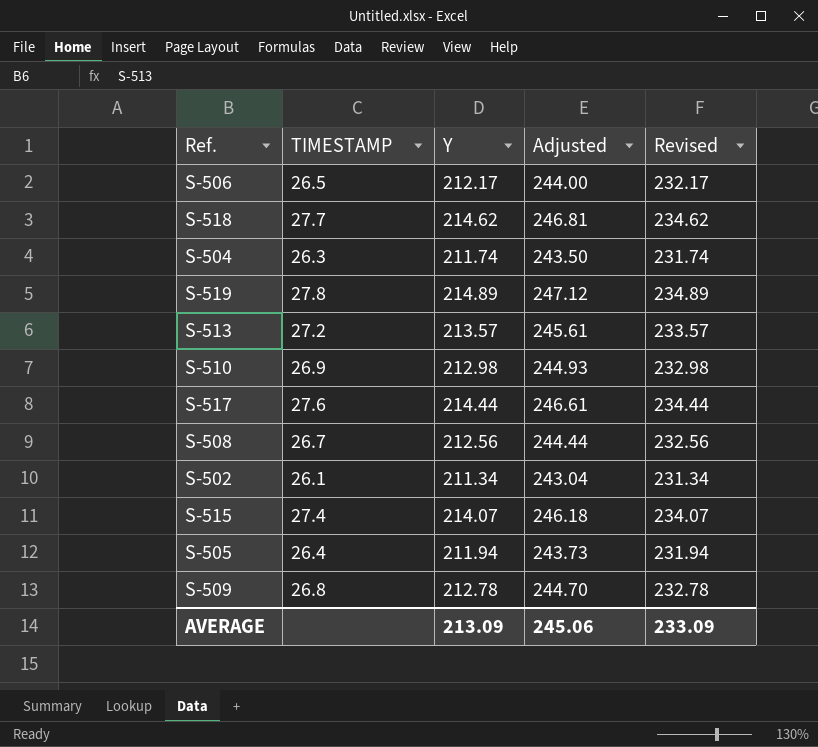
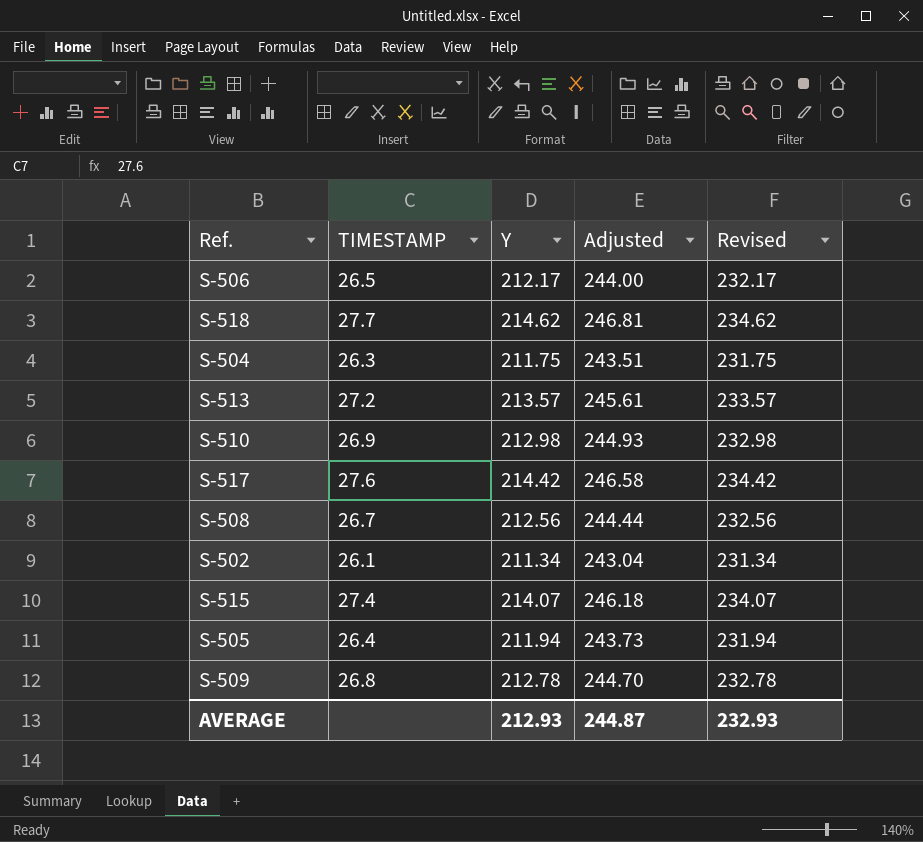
row S-519: 27.8 | 214.89 | 247.12 | 234.89 -> none
S-504 | Y: 211.74 -> 211.75
S-504 | Adjusted: 243.50 -> 243.51
S-504 | Revised: 231.74 -> 231.75
S-517 | Y: 214.44 -> 214.42
S-517 | Adjusted: 246.61 -> 246.58
S-517 | Revised: 234.44 -> 234.42
AVERAGE | Y: 213.09 -> 212.93
AVERAGE | Adjusted: 245.06 -> 244.87
AVERAGE | Revised: 233.09 -> 232.93

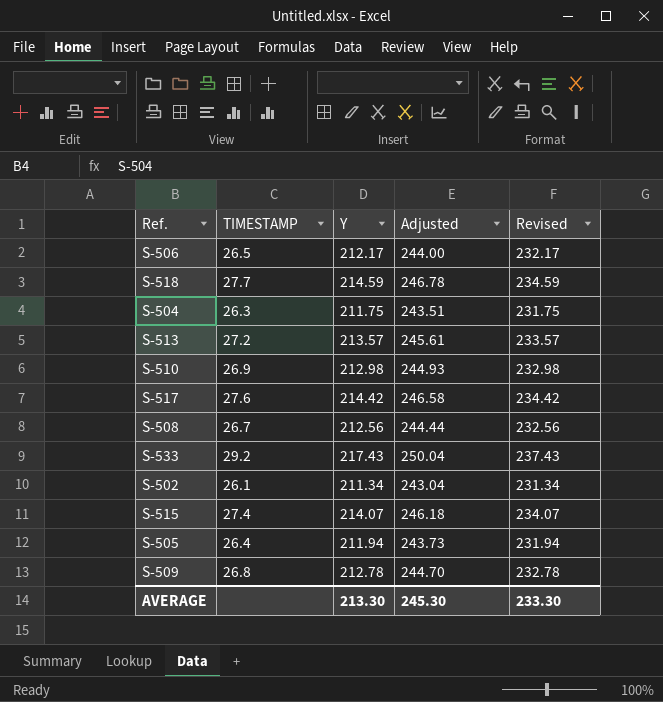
S-518 | Y: 214.62 -> 214.59
S-518 | Adjusted: 246.81 -> 246.78
S-518 | Revised: 234.62 -> 234.59
row S-533: none -> 29.2 | 217.43 | 250.04 | 237.43
AVERAGE | Y: 212.93 -> 213.30
AVERAGE | Adjusted: 244.87 -> 245.30
AVERAGE | Revised: 232.93 -> 233.30

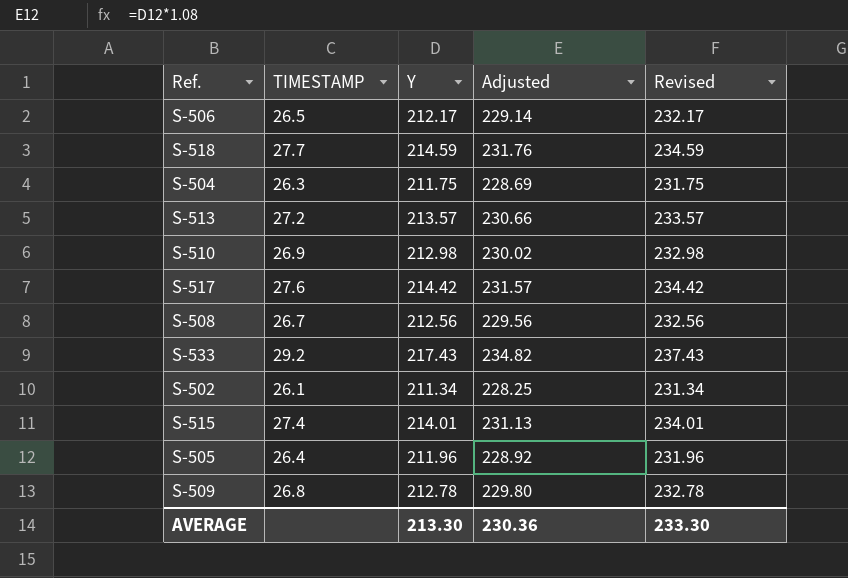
column Adjusted | formula: [Y] * 1.15 -> [Y] * 1.08
S-515 | Y: 214.07 -> 214.01
S-515 | Revised: 234.07 -> 234.01
S-505 | Y: 211.94 -> 211.96
S-505 | Revised: 231.94 -> 231.96
AVERAGE | Adjusted: 245.30 -> 230.36

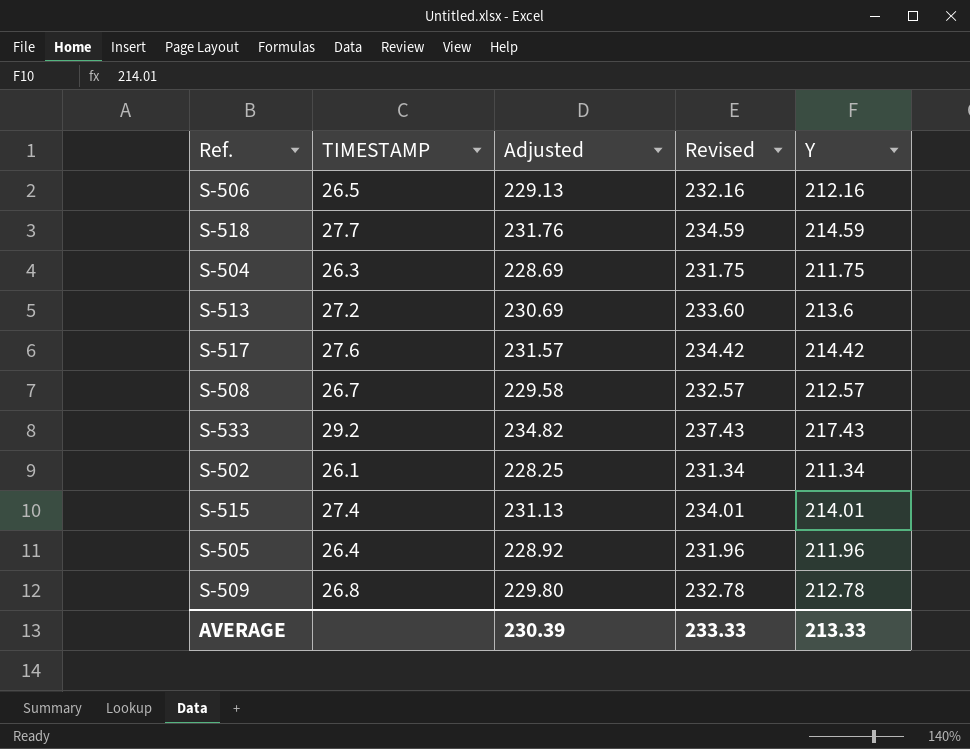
column Y | position: 3 -> 5
row S-510: 26.9 | 212.98 | 230.02 | 232.98 -> none
S-506 | Adjusted: 229.14 -> 229.13
S-506 | Revised: 232.17 -> 232.16
S-506 | Y: 212.17 -> 212.16
S-513 | Adjusted: 230.66 -> 230.69
S-513 | Revised: 233.57 -> 233.60
S-513 | Y: 213.57 -> 213.6
S-508 | Adjusted: 229.56 -> 229.58
S-508 | Revised: 232.56 -> 232.57
S-508 | Y: 212.56 -> 212.57
AVERAGE | Adjusted: 230.36 -> 230.39
AVERAGE | Revised: 233.30 -> 233.33
AVERAGE | Y: 213.30 -> 213.33

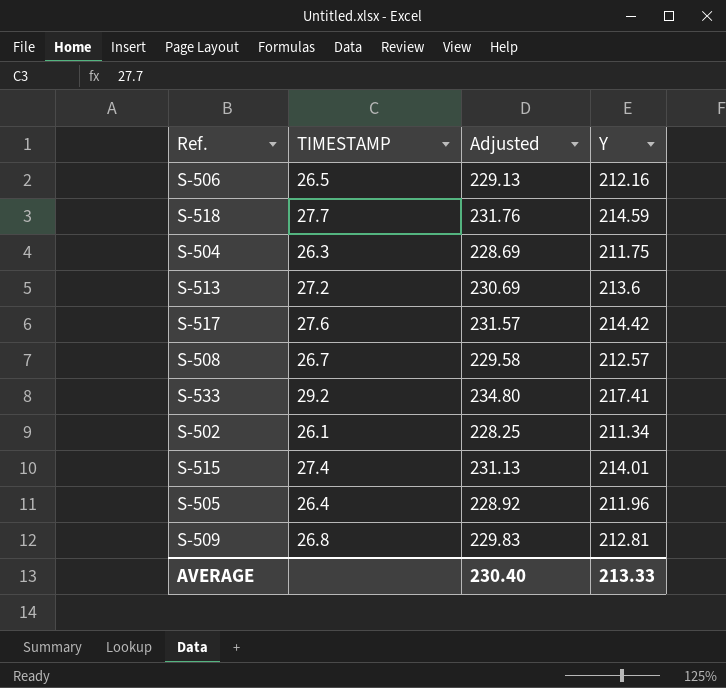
column Revised | formula: [Y] + 20 -> none
S-533 | Adjusted: 234.82 -> 234.80
S-533 | Y: 217.43 -> 217.41
S-509 | Adjusted: 229.80 -> 229.83
S-509 | Y: 212.78 -> 212.81
AVERAGE | Adjusted: 230.39 -> 230.40

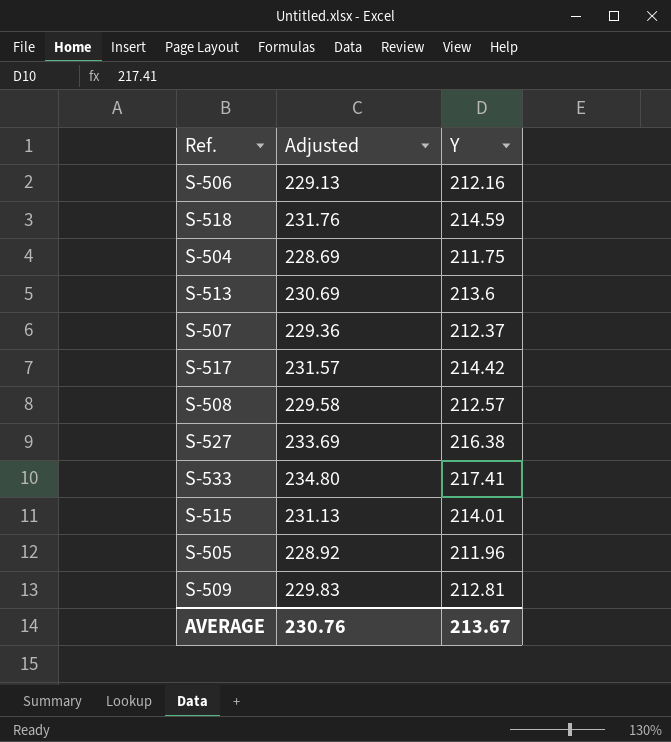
column TIMESTAMP | position: 2 -> none
row S-502: 26.1 | 228.25 | 211.34 -> none
row S-507: none -> 229.36 | 212.37
row S-527: none -> 233.69 | 216.38
AVERAGE | Adjusted: 230.40 -> 230.76
AVERAGE | Y: 213.33 -> 213.67

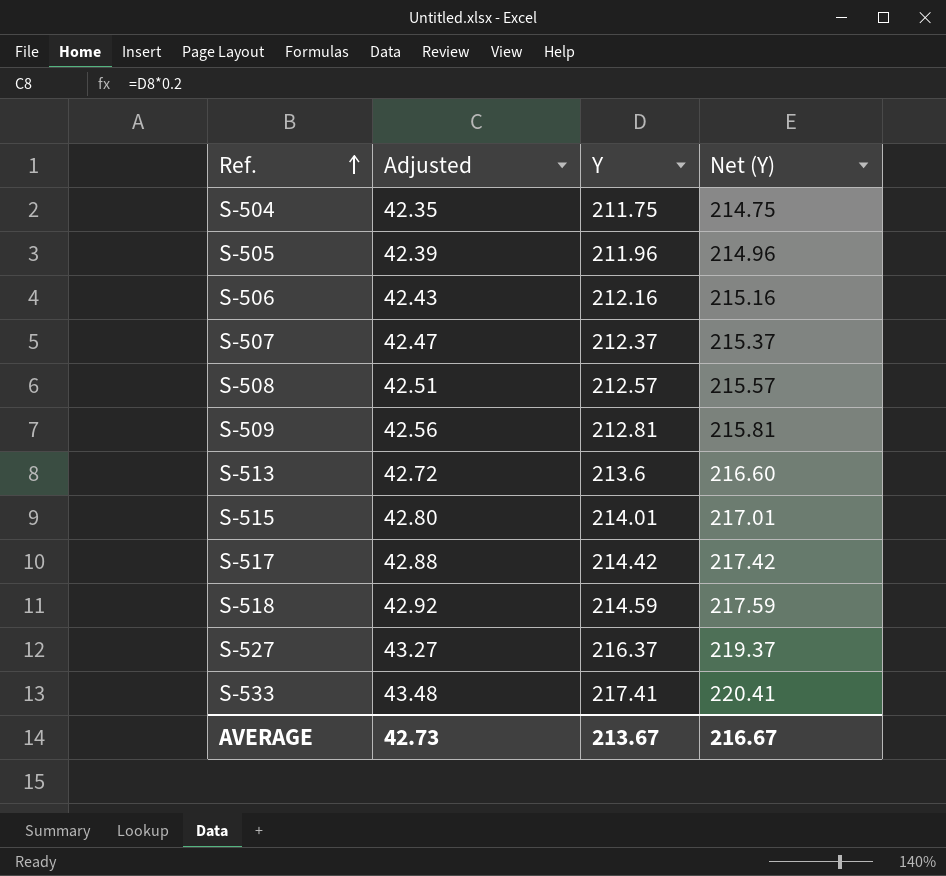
row order: none -> Ref. ascending
column Adjusted | formula: [Y] * 1.08 -> [Y] * 0.2
column Net (Y) | formula: none -> [Y] + 3
S-527 | Y: 216.38 -> 216.37
AVERAGE | Adjusted: 230.76 -> 42.73

